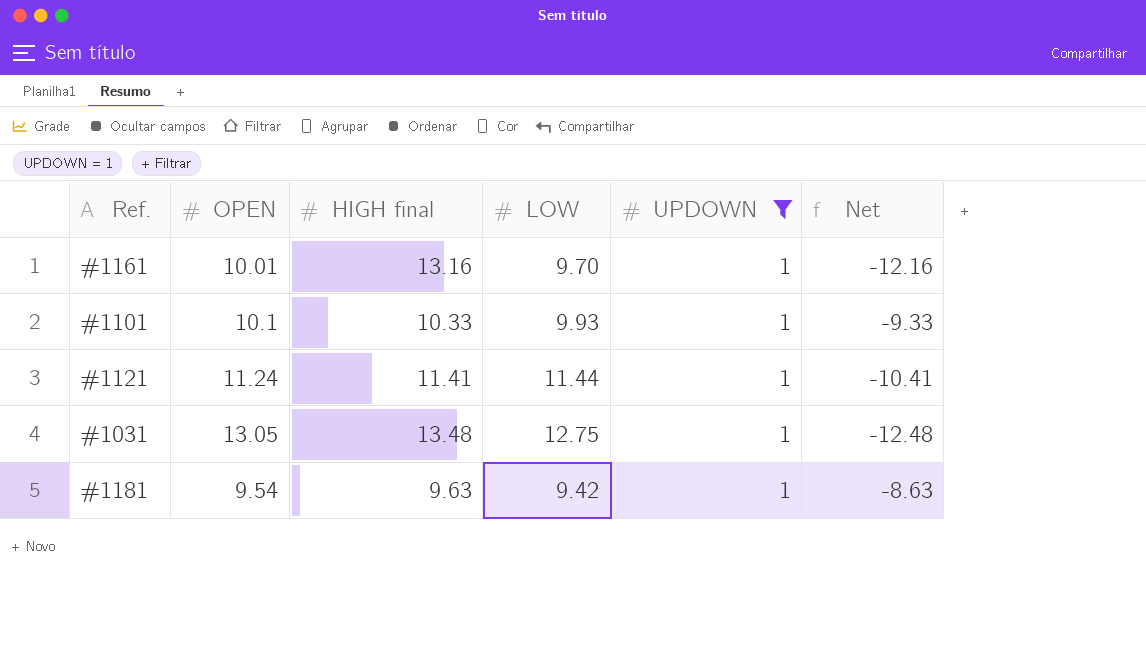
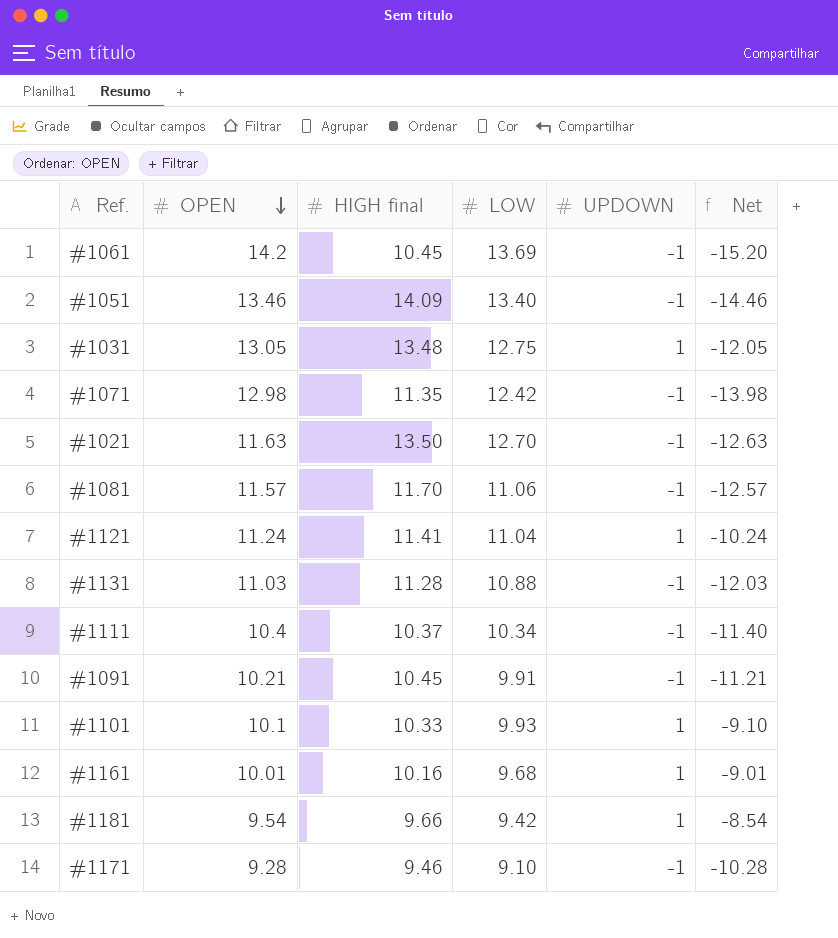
filter: UPDOWN = 1 -> none
row order: none -> OPEN descending
column Net | formula: [UPDOWN] - [HIGH final] -> [UPDOWN] - [OPEN]
#1121 | LOW: 11.44 -> 11.04
#1161 | HIGH final: 13.16 -> 10.16
#1161 | LOW: 9.70 -> 9.68
#1181 | HIGH final: 9.63 -> 9.66

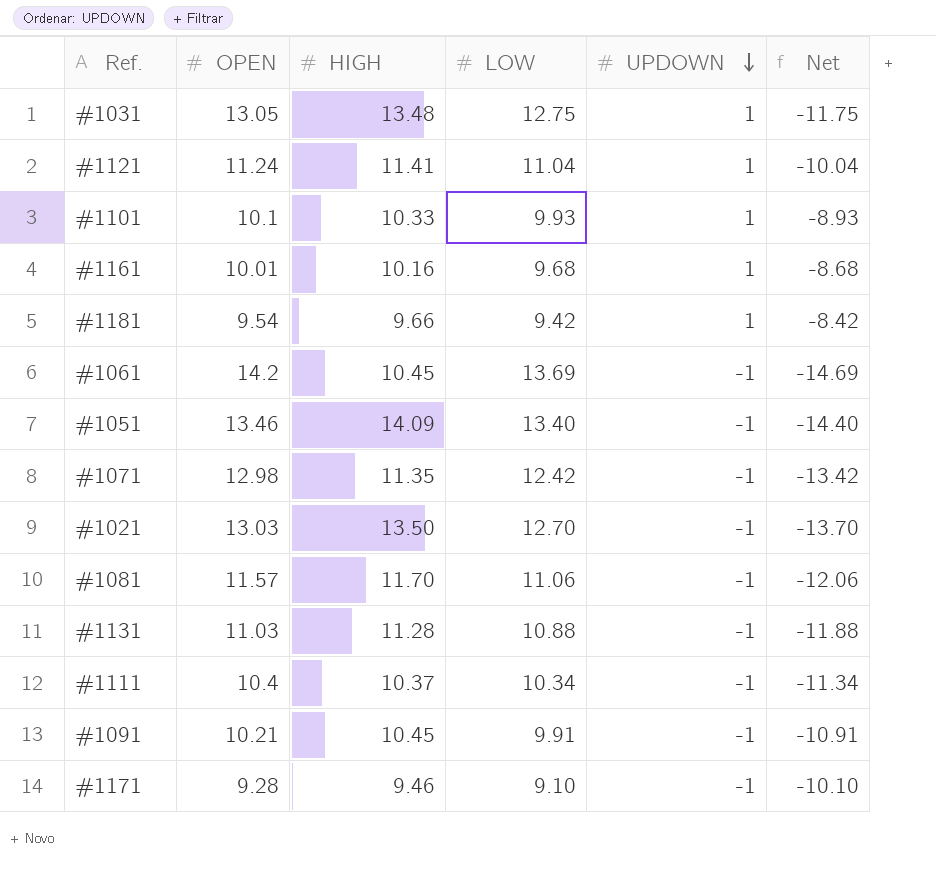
row order: OPEN descending -> UPDOWN descending
column name: HIGH final -> HIGH
column Net | formula: [UPDOWN] - [OPEN] -> [UPDOWN] - [LOW]
#1021 | OPEN: 11.63 -> 13.03

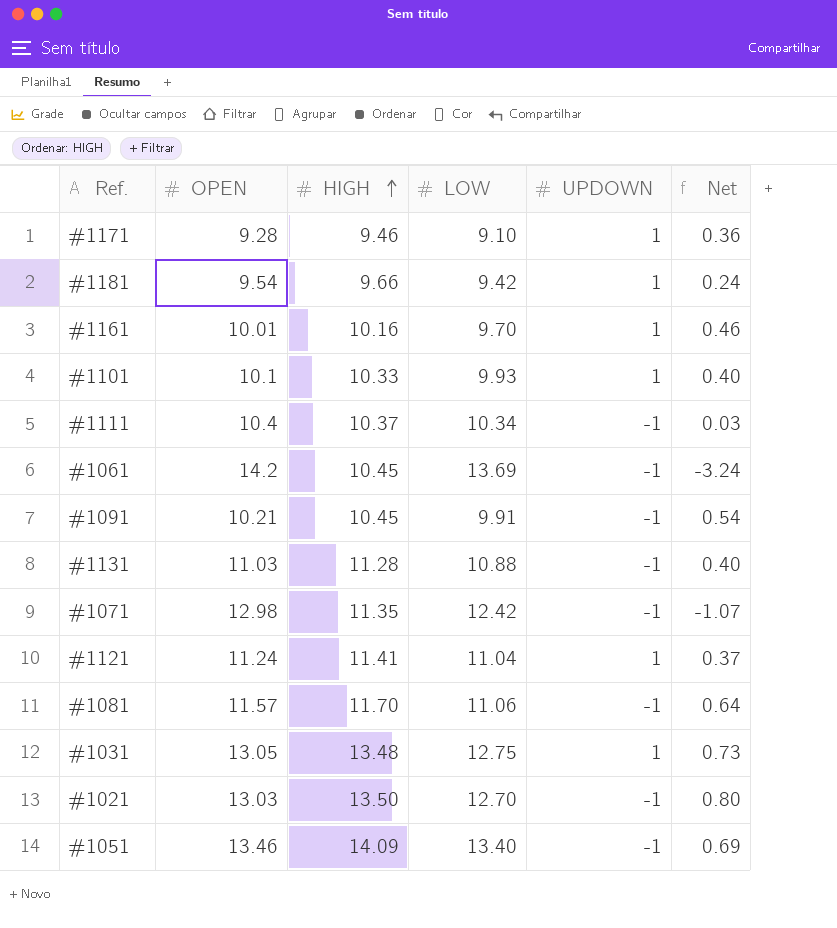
row order: UPDOWN descending -> HIGH ascending
column Net | formula: [UPDOWN] - [LOW] -> [HIGH] - [LOW]
#1171 | UPDOWN: -1 -> 1
#1161 | LOW: 9.68 -> 9.70

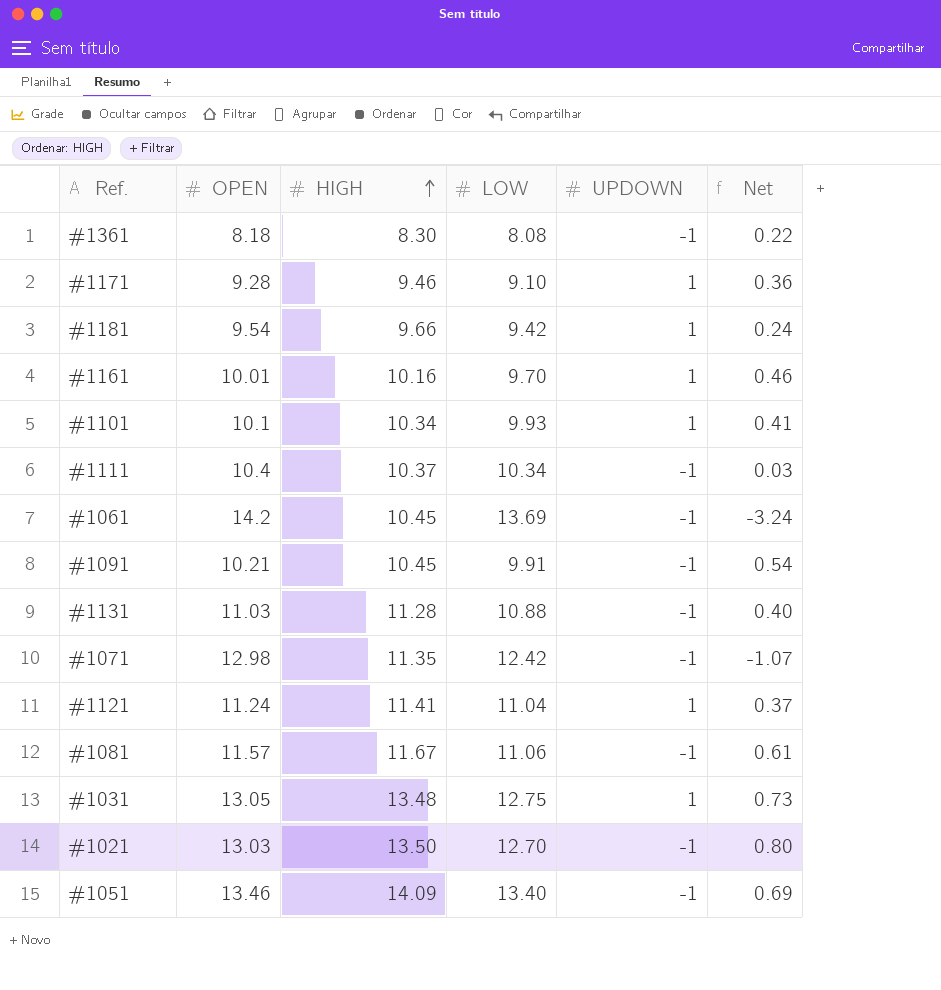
row #1361: none -> 8.18 | 8.30 | 8.08 | -1 | 0.22
#1101 | HIGH: 10.33 -> 10.34
#1101 | Net: 0.40 -> 0.41
#1081 | HIGH: 11.70 -> 11.67
#1081 | Net: 0.64 -> 0.61

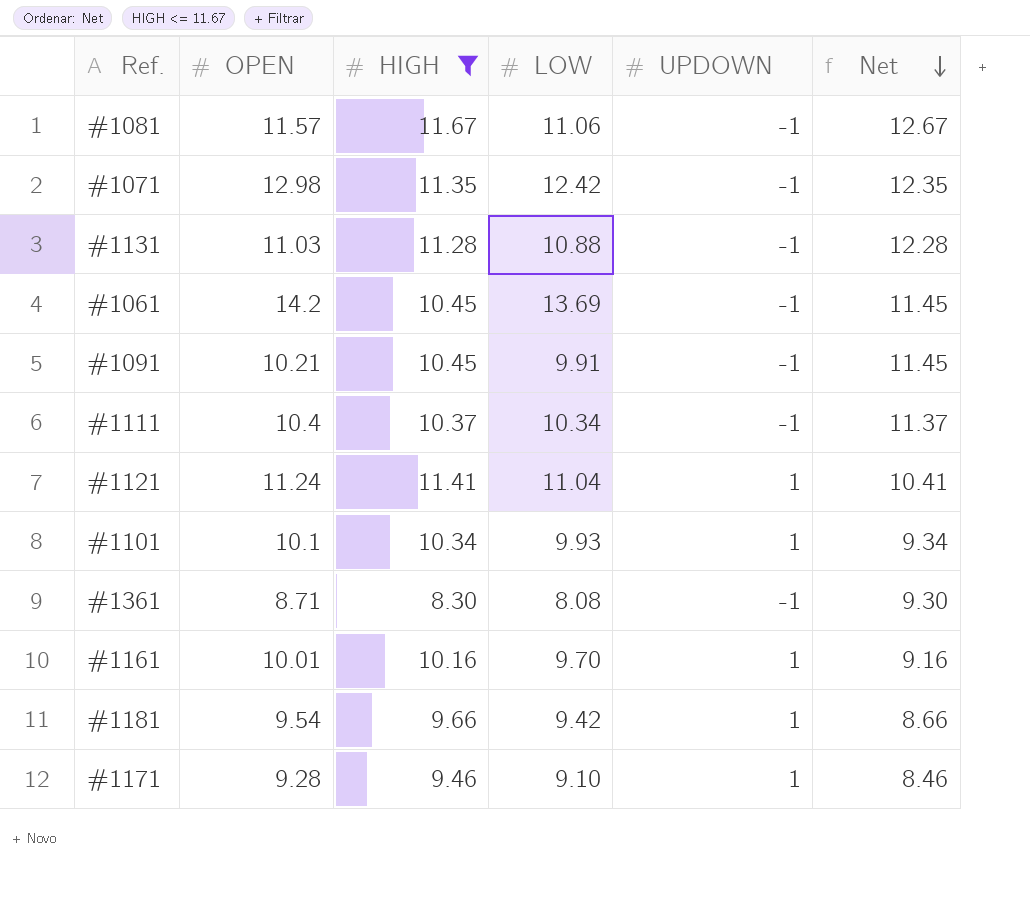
filter: none -> HIGH <= 11.67
row order: HIGH ascending -> Net descending
column Net | formula: [HIGH] - [LOW] -> [HIGH] - [UPDOWN]
#1361 | OPEN: 8.18 -> 8.71

